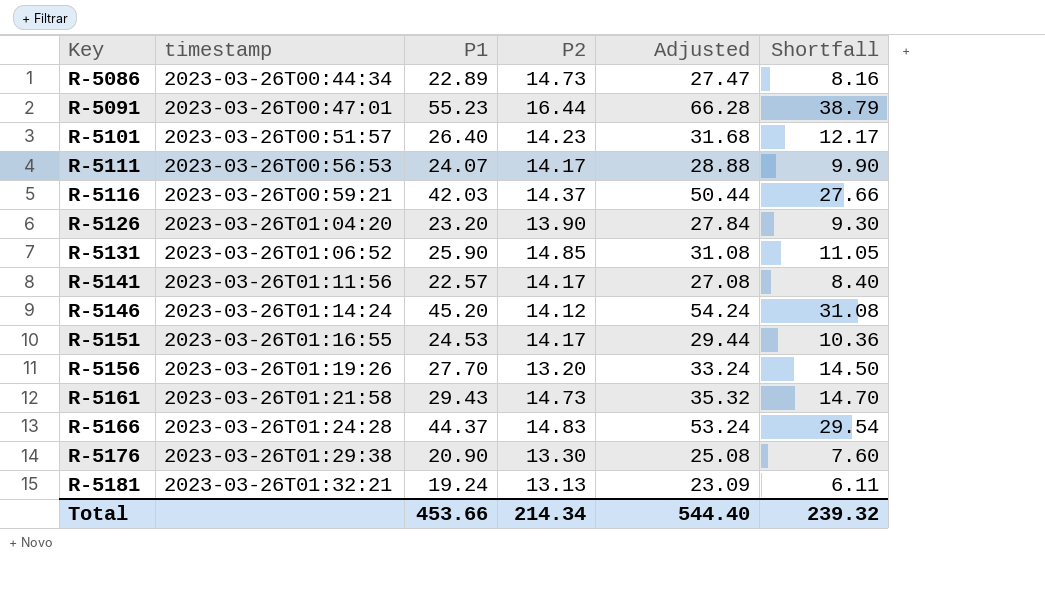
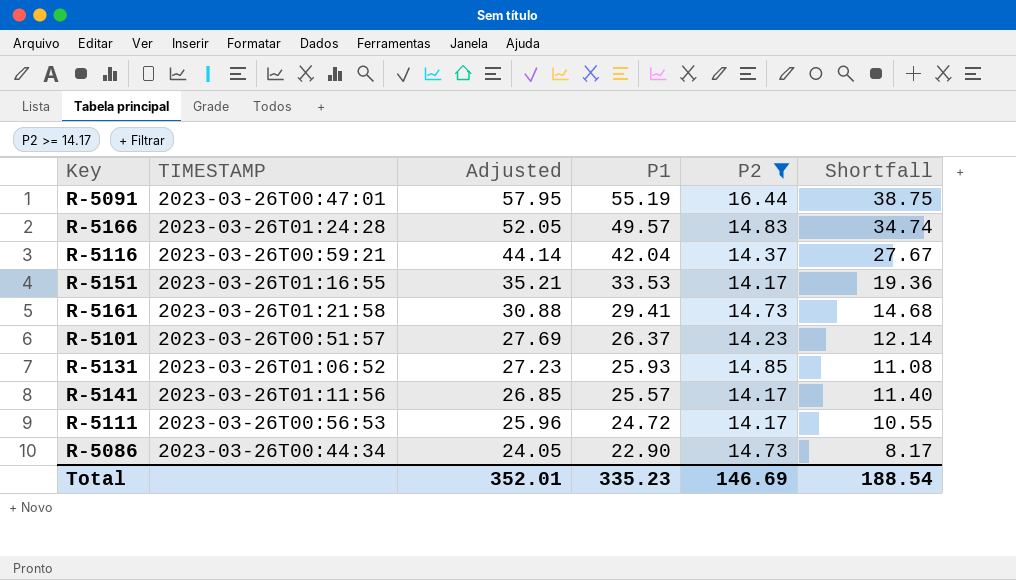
filter: none -> P2 >= 14.17
row order: Key ascending -> Adjusted descending
column name: timestamp -> TIMESTAMP
column Adjusted | formula: [P1] * 1.2 -> [P1] * 1.05
column Adjusted | position: 5 -> 3
R-5091 | P1: 55.23 -> 55.19
R-5091 | Shortfall: 38.79 -> 38.75
R-5166 | P1: 44.37 -> 49.57
R-5166 | Shortfall: 29.54 -> 34.74
R-5116 | P1: 42.03 -> 42.04
R-5116 | Shortfall: 27.66 -> 27.67
R-5151 | P1: 24.53 -> 33.53
R-5151 | Shortfall: 10.36 -> 19.36
R-5161 | P1: 29.43 -> 29.41
R-5161 | Shortfall: 14.70 -> 14.68
R-5101 | P1: 26.40 -> 26.37
R-5101 | Shortfall: 12.17 -> 12.14
R-5131 | P1: 25.90 -> 25.93
R-5131 | Shortfall: 11.05 -> 11.08
R-5141 | P1: 22.57 -> 25.57
R-5141 | Shortfall: 8.40 -> 11.40
R-5111 | P1: 24.07 -> 24.72
R-5111 | Shortfall: 9.90 -> 10.55
R-5086 | P1: 22.89 -> 22.90
R-5086 | Shortfall: 8.16 -> 8.17
Total | Adjusted: 544.40 -> 352.01
Total | P1: 453.66 -> 335.23
Total | P2: 214.34 -> 146.69
Total | Shortfall: 239.32 -> 188.54

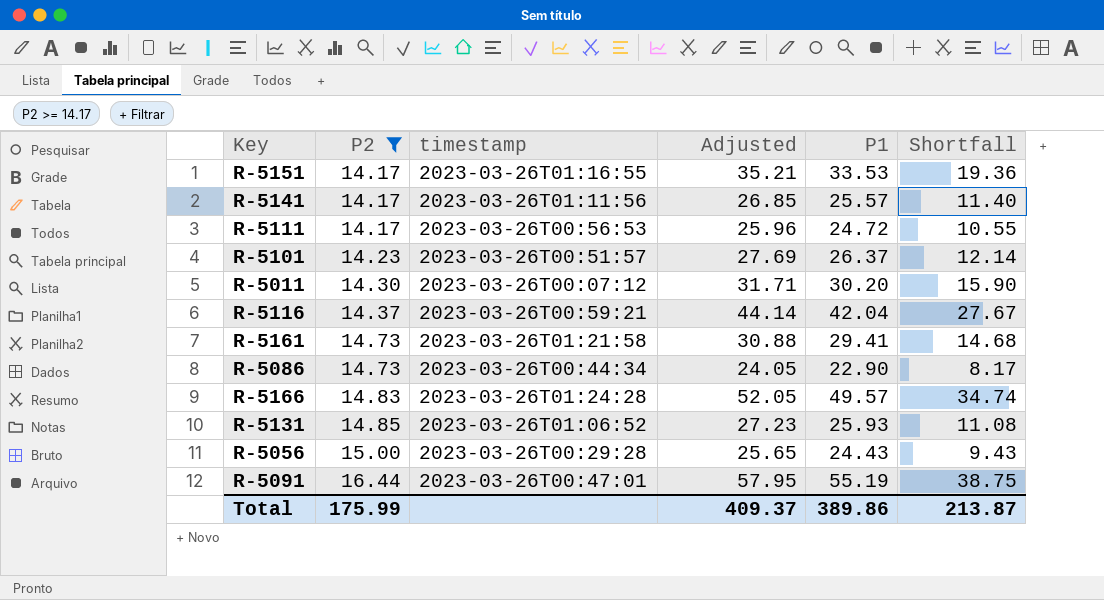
row order: Adjusted descending -> P2 ascending
column P2 | position: 5 -> 2
column name: TIMESTAMP -> timestamp
row R-5011: none -> 14.30 | 2023-03-26T00:07:12 | 31.71 | 30.20 | 15.90
row R-5056: none -> 15.00 | 2023-03-26T00:29:28 | 25.65 | 24.43 | 9.43
Total | P2: 146.69 -> 175.99
Total | Adjusted: 352.01 -> 409.37
Total | P1: 335.23 -> 389.86
Total | Shortfall: 188.54 -> 213.87

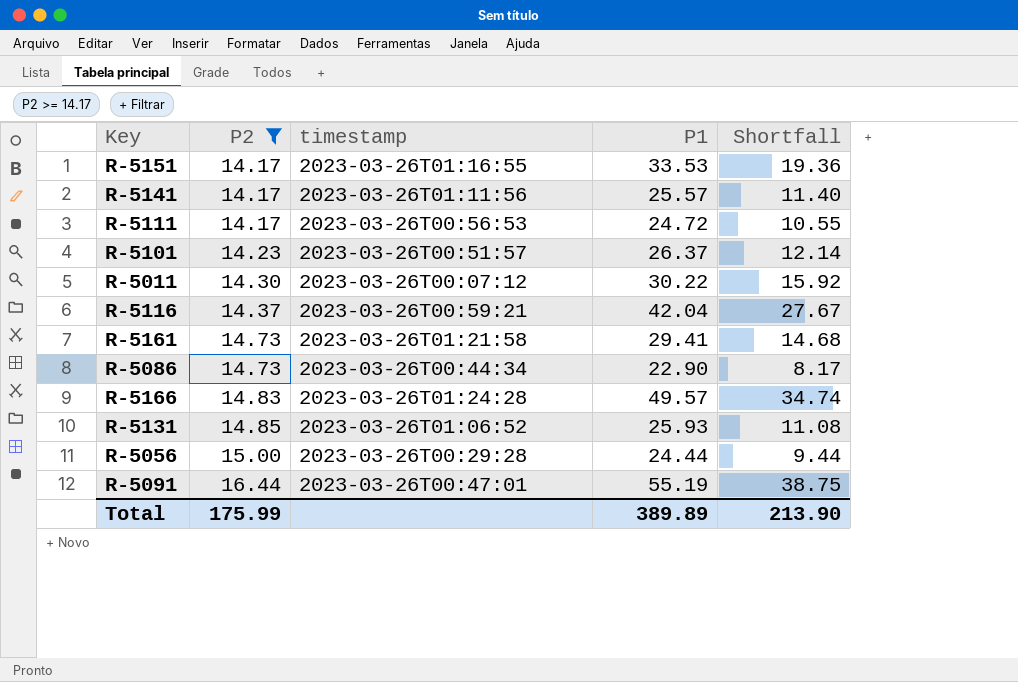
column Adjusted | formula: [P1] * 1.05 -> none
R-5011 | P1: 30.20 -> 30.22
R-5011 | Shortfall: 15.90 -> 15.92
R-5056 | P1: 24.43 -> 24.44
R-5056 | Shortfall: 9.43 -> 9.44
Total | P1: 389.86 -> 389.89
Total | Shortfall: 213.87 -> 213.90

